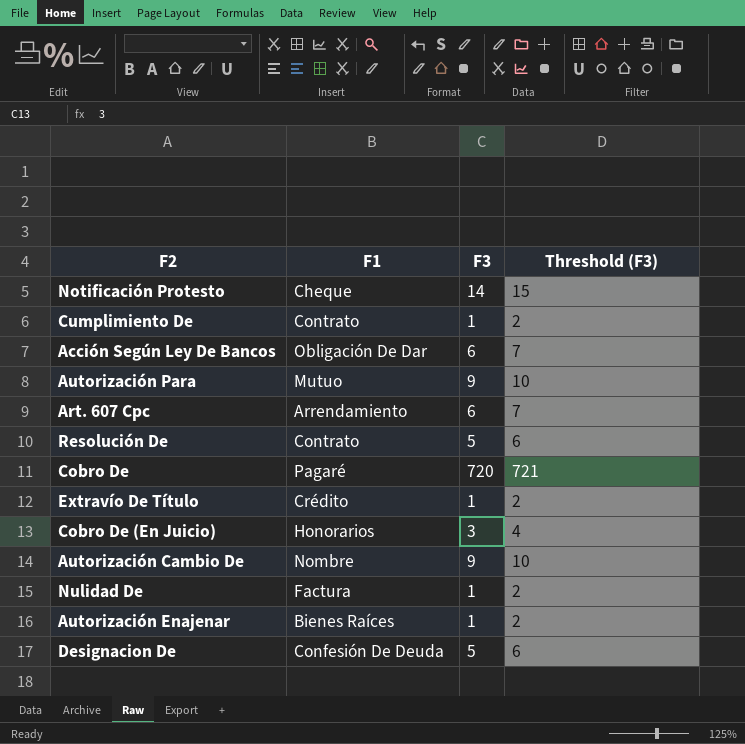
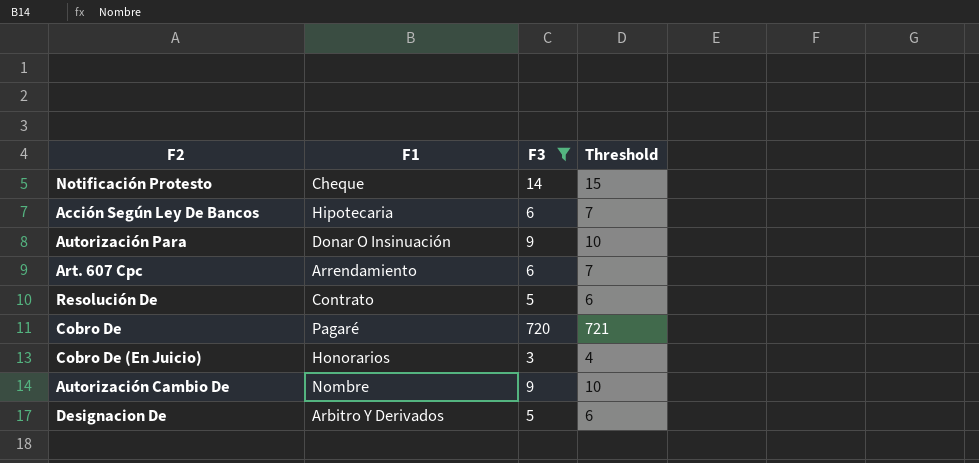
filter: none -> F3 != 1
column name: Threshold (F3) -> Threshold
Acción Según Ley De Bancos | F1: Obligación De Dar -> Hipotecaria
Autorización Para | F1: Mutuo -> Donar O Insinuación
Designacion De | F1: Confesión De Deuda -> Arbitro Y Derivados

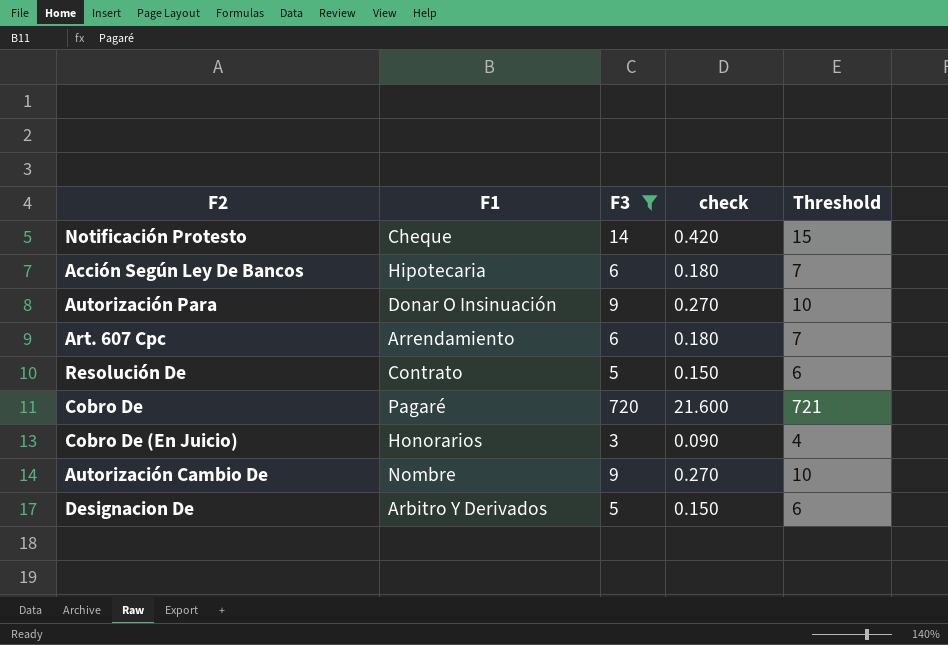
column check | formula: none -> [F3] * 0.03

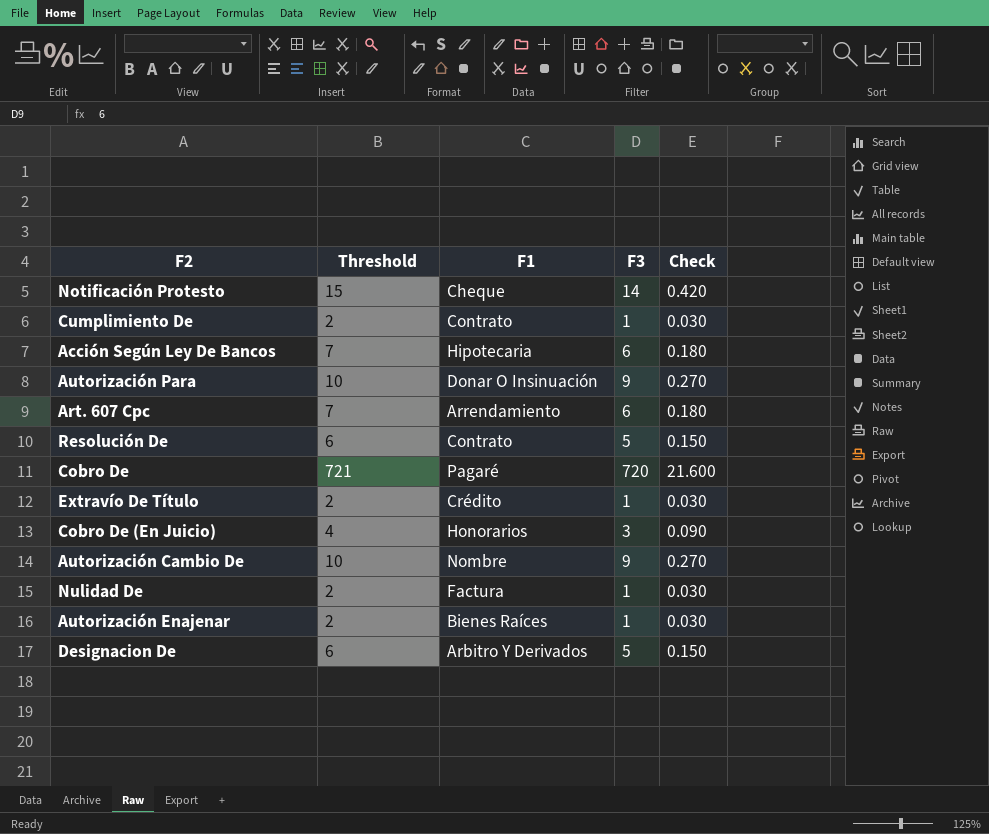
filter: F3 != 1 -> none
column Threshold | position: 5 -> 2
column name: check -> Check

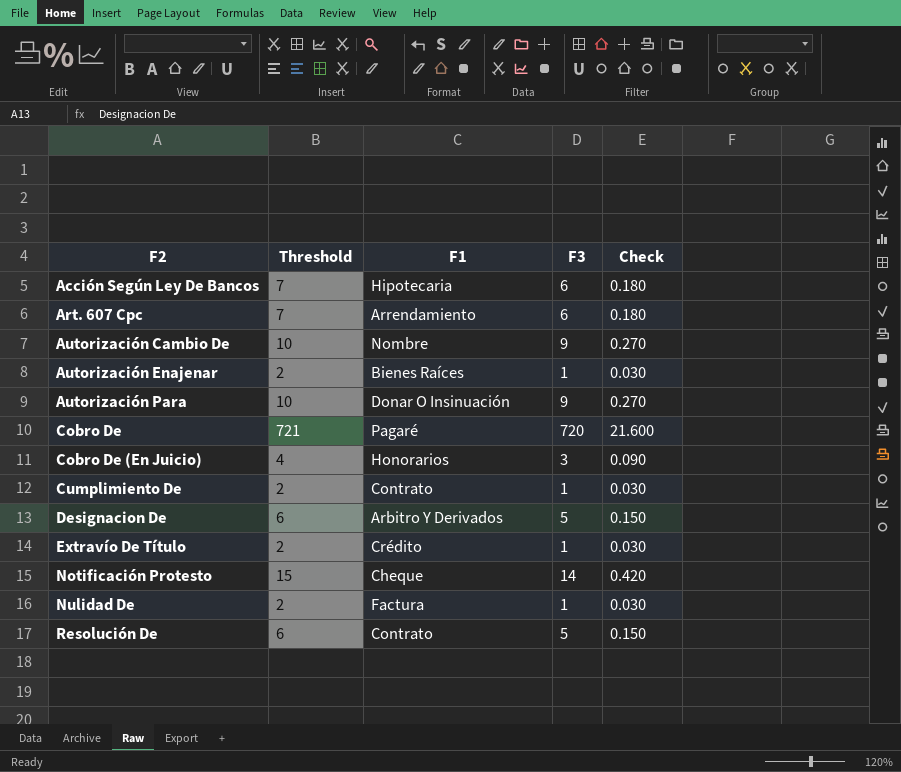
row order: none -> F2 ascending

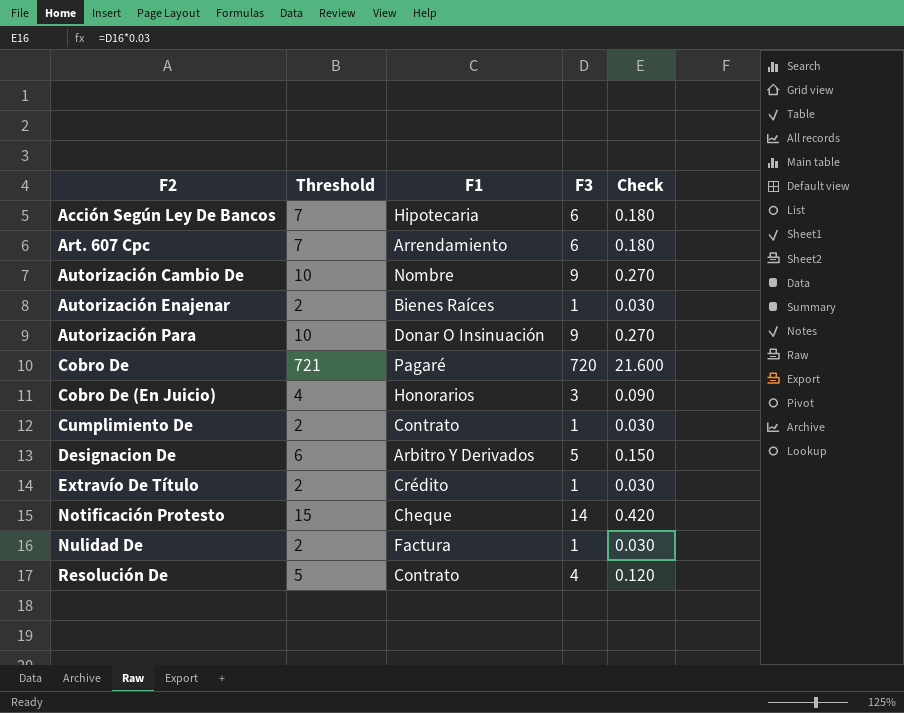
Resolución De | Threshold: 6 -> 5
Resolución De | F3: 5 -> 4
Resolución De | Check: 0.150 -> 0.120

